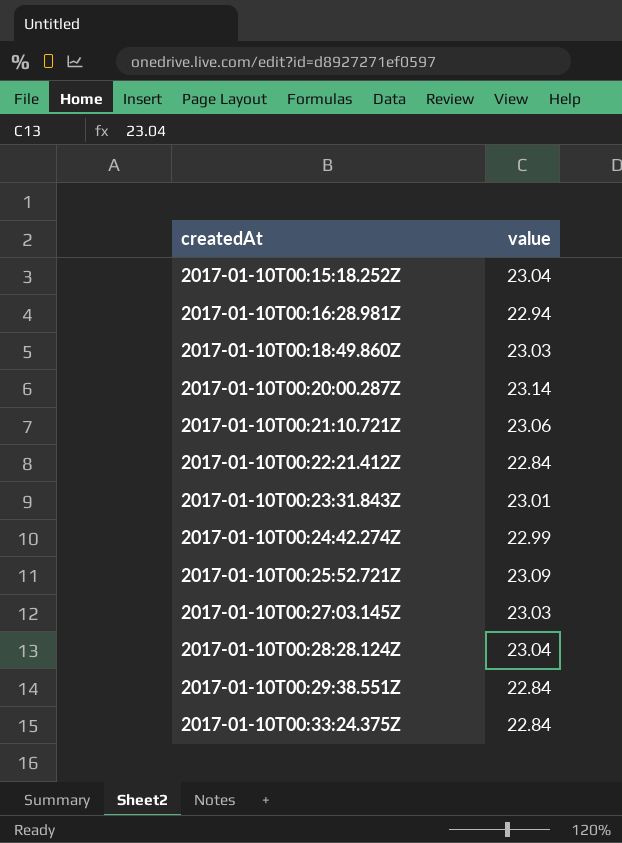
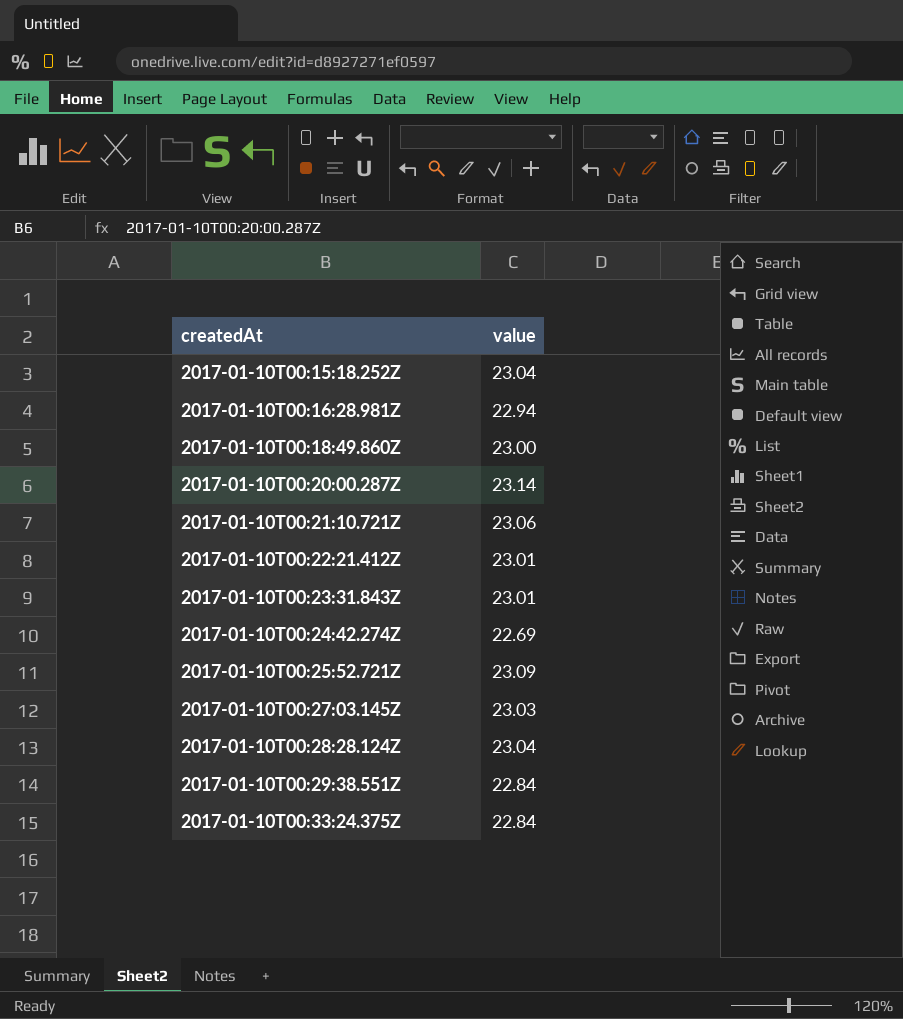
2017-01-10T00:18:49.860Z | value: 23.03 -> 23.00
2017-01-10T00:22:21.412Z | value: 22.84 -> 23.01
2017-01-10T00:24:42.274Z | value: 22.99 -> 22.69

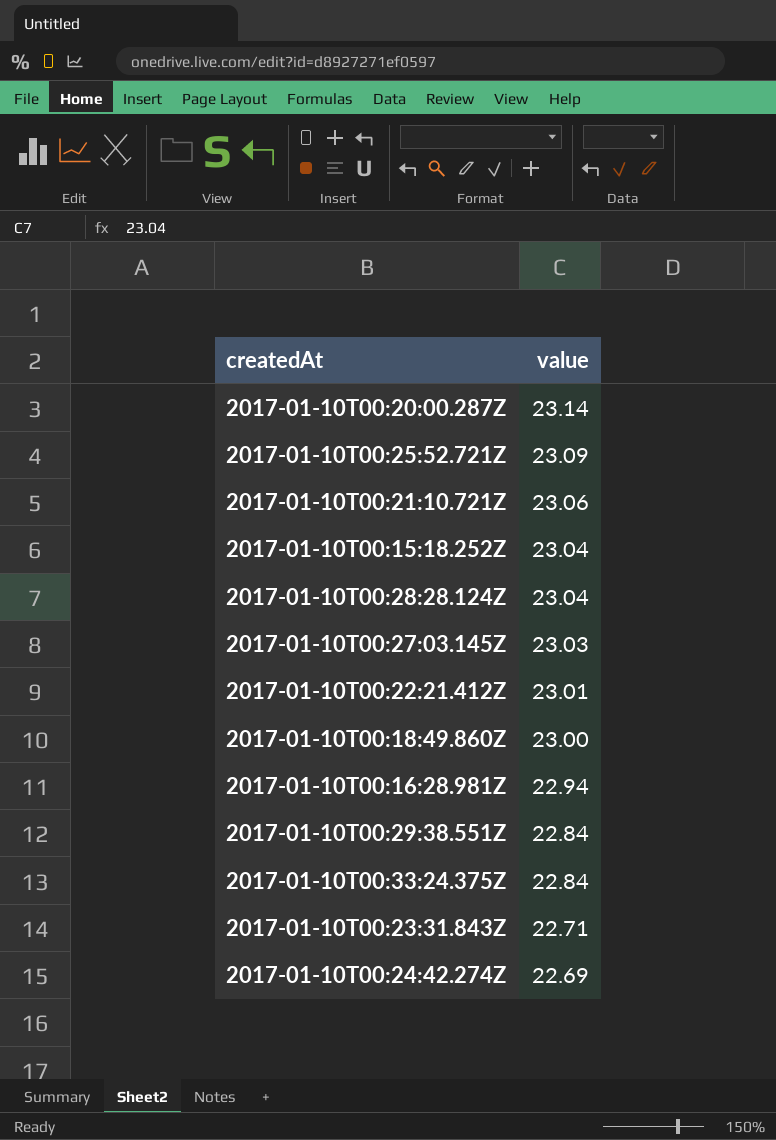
row order: createdAt ascending -> value descending
2017-01-10T00:23:31.843Z | value: 23.01 -> 22.71

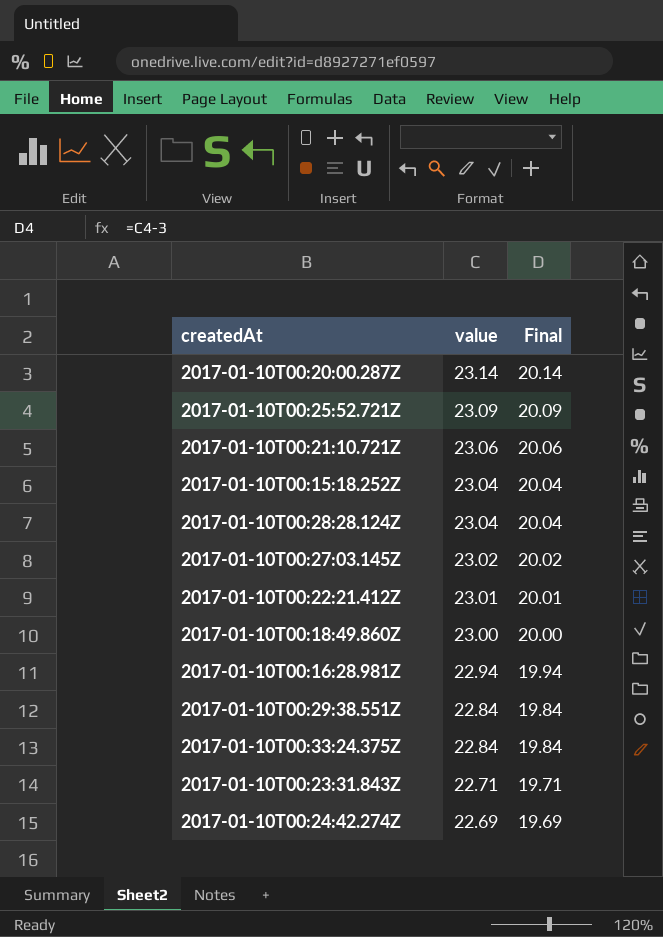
column Final | formula: none -> [value] - 3
2017-01-10T00:27:03.145Z | value: 23.03 -> 23.02

